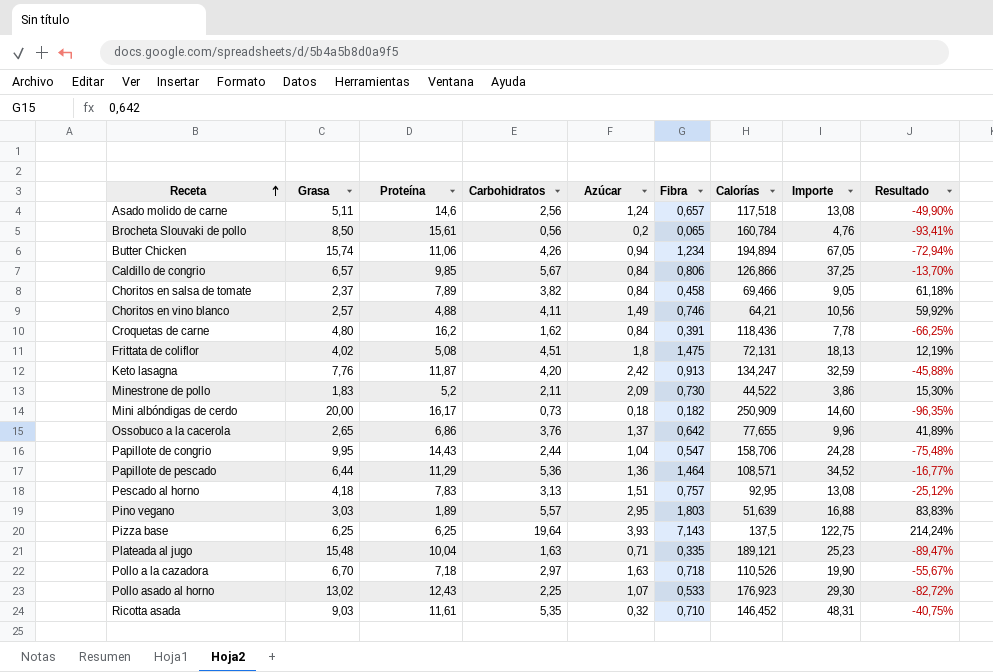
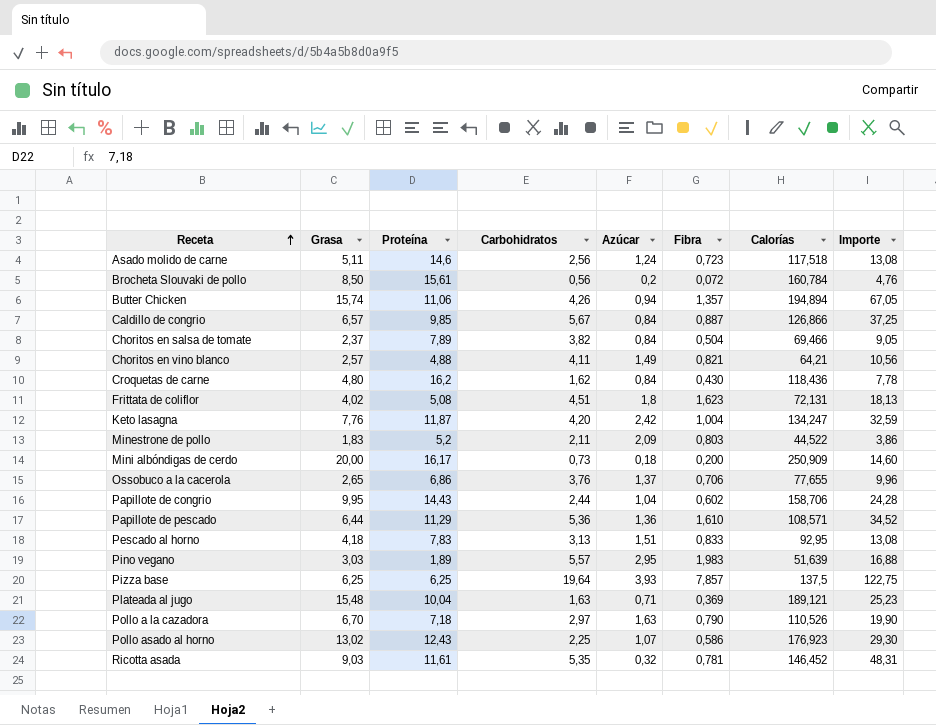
column Resultado | formula: ([Carbohidratos] - [Grasa]) / [Grasa] -> none
Asado molido de carne | Fibra: 0,657 -> 0,723
Brocheta Slouvaki de pollo | Fibra: 0,065 -> 0,072
Butter Chicken | Fibra: 1,234 -> 1,357
Caldillo de congrio | Fibra: 0,806 -> 0,887
Choritos en salsa de tomate | Fibra: 0,458 -> 0,504
Choritos en vino blanco | Fibra: 0,746 -> 0,821
Croquetas de carne | Fibra: 0,391 -> 0,430
Frittata de coliflor | Fibra: 1,475 -> 1,623
Keto lasagna | Fibra: 0,913 -> 1,004
Minestrone de pollo | Fibra: 0,730 -> 0,803
Mini albóndigas de cerdo | Fibra: 0,182 -> 0,200
Ossobuco a la cacerola | Fibra: 0,642 -> 0,706
Papillote de congrio | Fibra: 0,547 -> 0,602
Papillote de pescado | Fibra: 1,464 -> 1,610
Pescado al horno | Fibra: 0,757 -> 0,833
Pino vegano | Fibra: 1,803 -> 1,983
Pizza base | Fibra: 7,143 -> 7,857
Plateada al jugo | Fibra: 0,335 -> 0,369
Pollo a la cazadora | Fibra: 0,718 -> 0,790
Pollo asado al horno | Fibra: 0,533 -> 0,586
Ricotta asada | Fibra: 0,710 -> 0,781

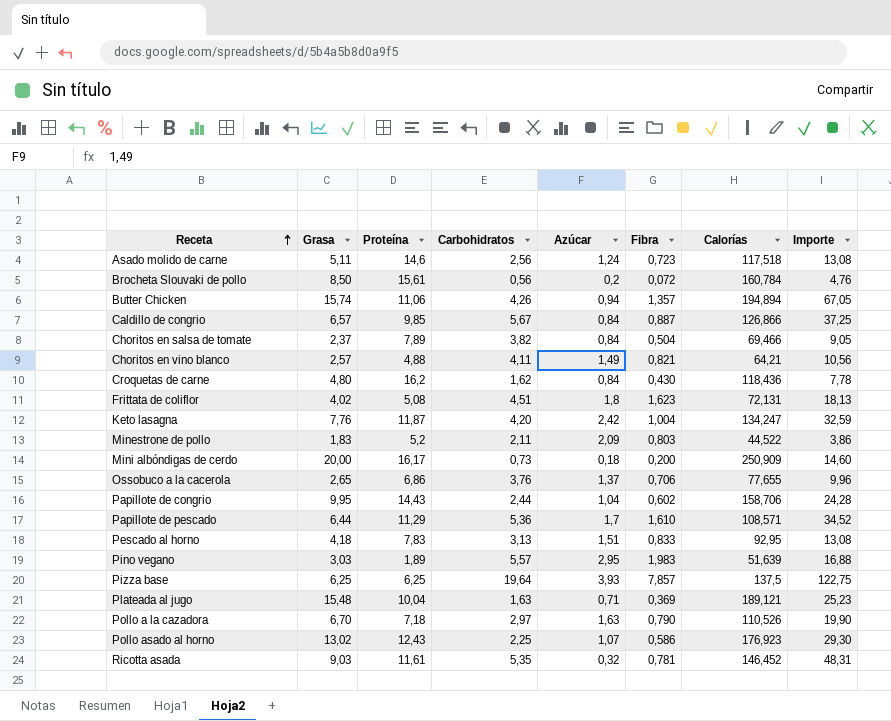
Papillote de pescado | Azúcar: 1,36 -> 1,7

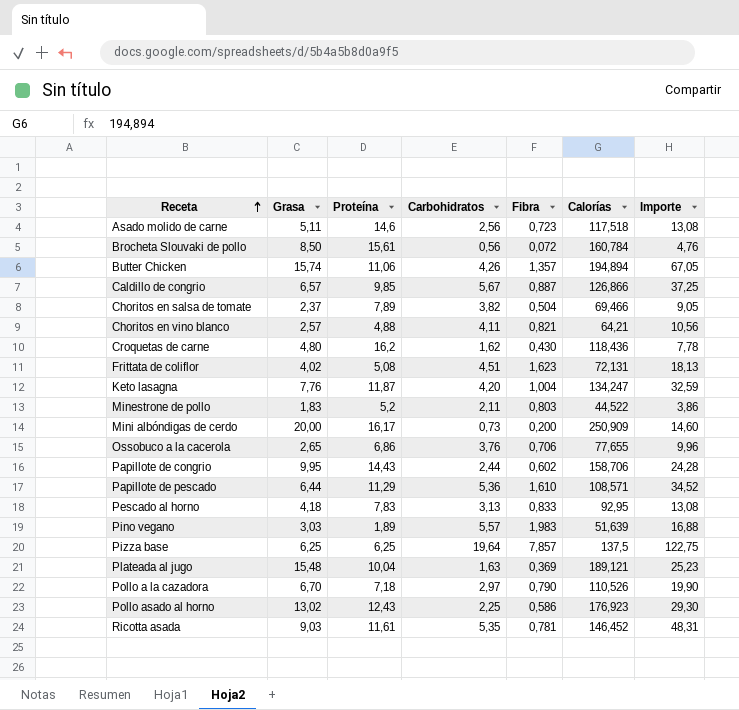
column Azúcar | position: 5 -> none

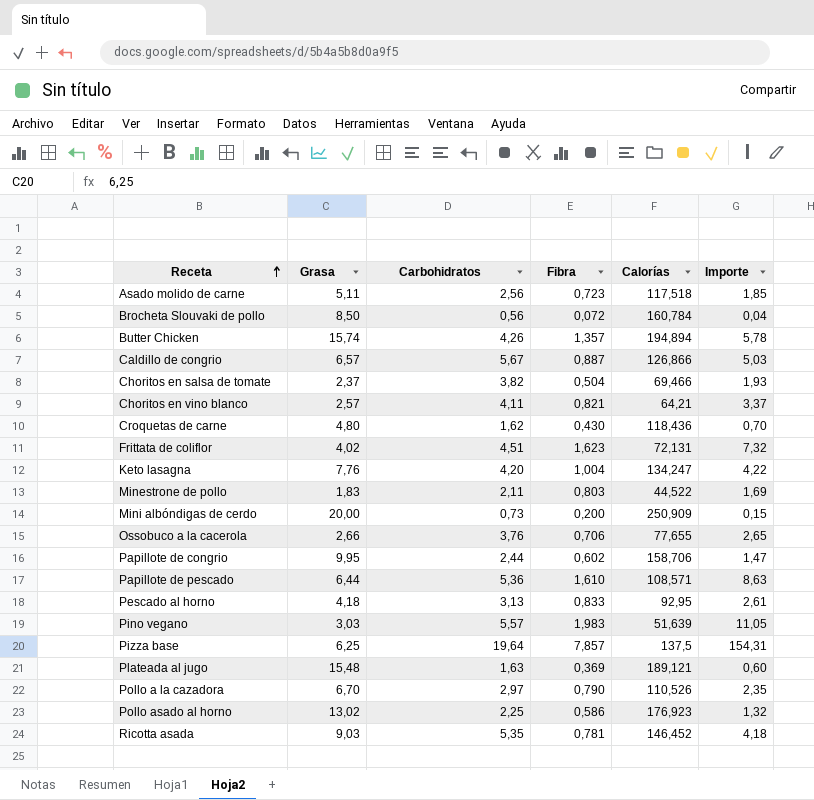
column Proteína | position: 3 -> none
column Importe | formula: [Grasa] * [Carbohidratos] -> [Carbohidratos] * [Fibra]
Ossobuco a la cacerola | Grasa: 2,65 -> 2,66

